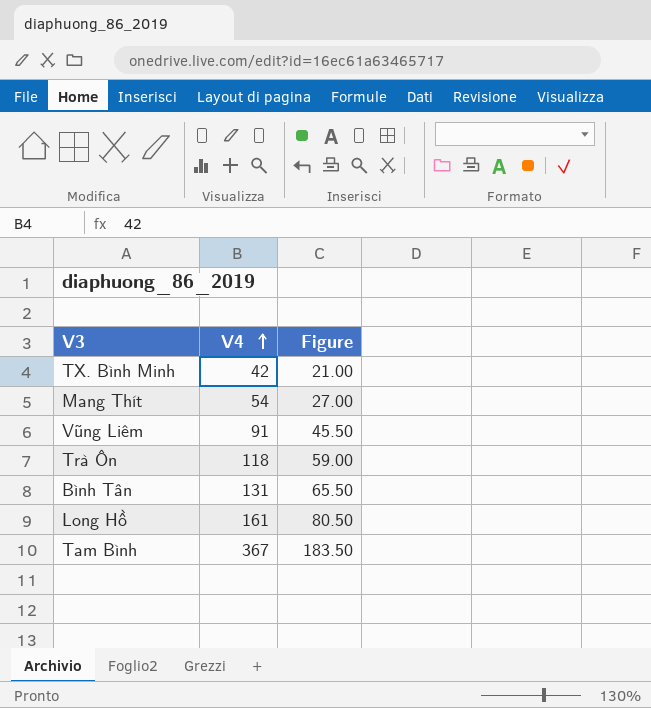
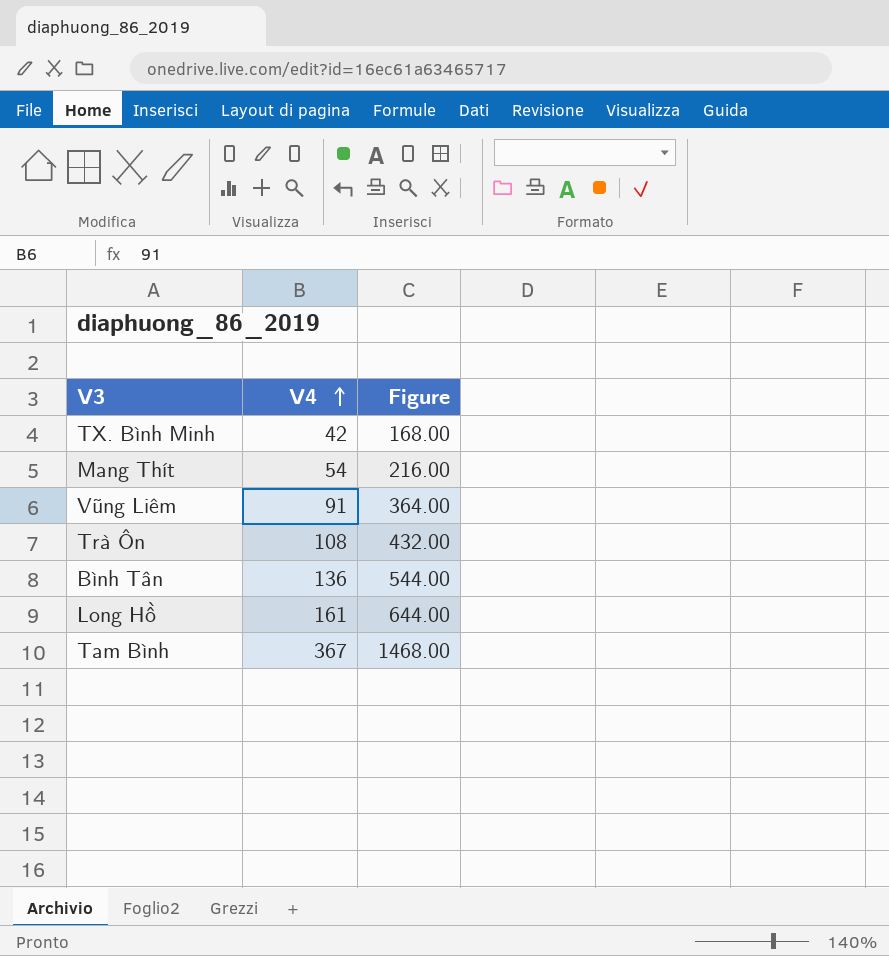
column Figure | formula: [V4] * 0.5 -> [V4] * 4
Trà Ôn | V4: 118 -> 108
Bình Tân | V4: 131 -> 136

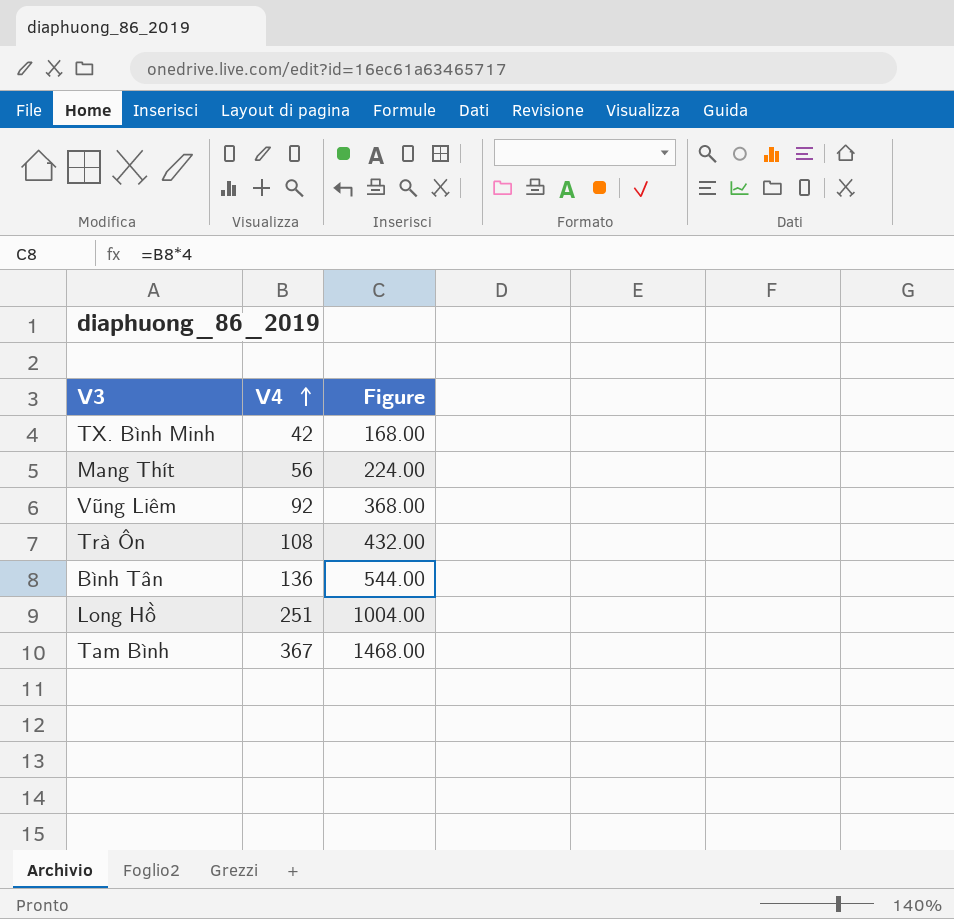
Mang Thít | V4: 54 -> 56
Mang Thít | Figure: 216.00 -> 224.00
Vũng Liêm | V4: 91 -> 92
Vũng Liêm | Figure: 364.00 -> 368.00
Long Hồ | V4: 161 -> 251
Long Hồ | Figure: 644.00 -> 1004.00

